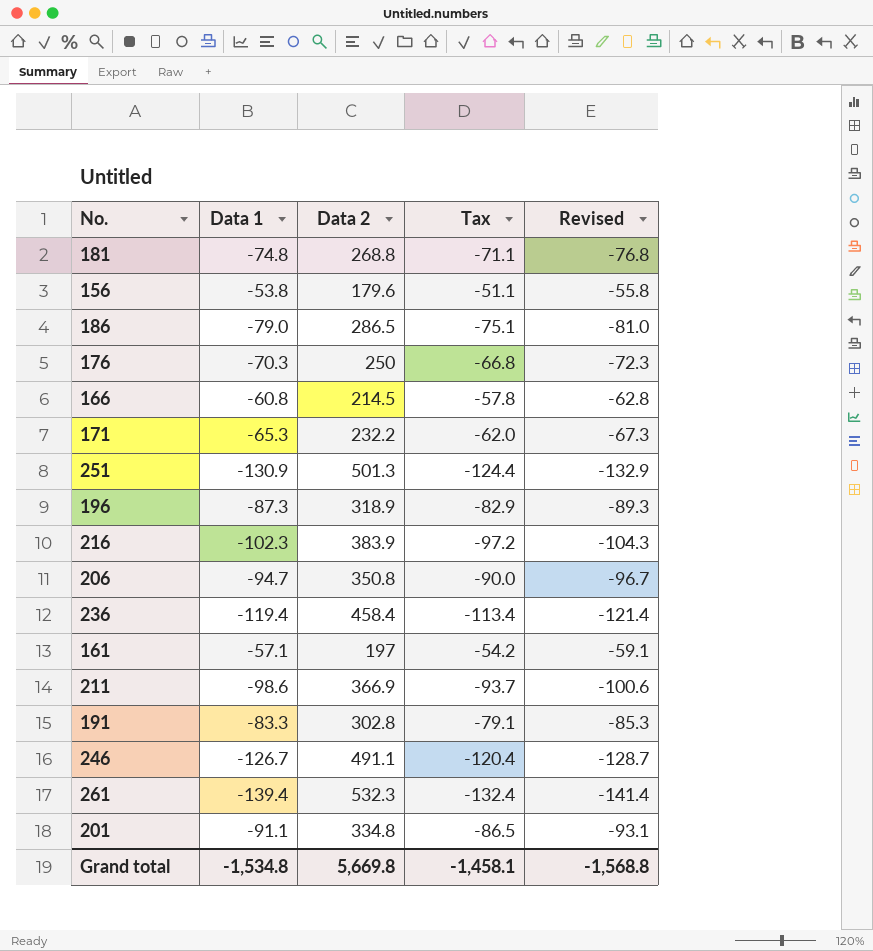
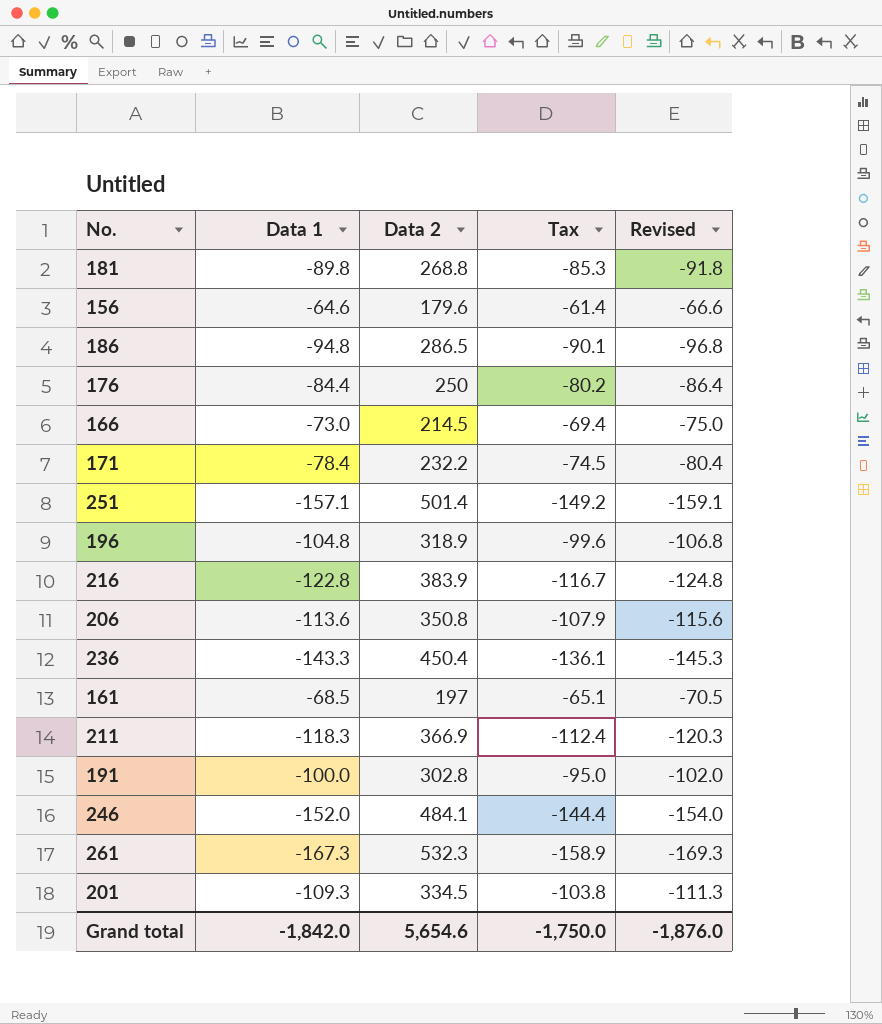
181 | Data 1: -74.8 -> -89.8
181 | Tax: -71.1 -> -85.3
181 | Revised: -76.8 -> -91.8
156 | Data 1: -53.8 -> -64.6
156 | Tax: -51.1 -> -61.4
156 | Revised: -55.8 -> -66.6
186 | Data 1: -79.0 -> -94.8
186 | Tax: -75.1 -> -90.1
186 | Revised: -81.0 -> -96.8
176 | Data 1: -70.3 -> -84.4
176 | Tax: -66.8 -> -80.2
176 | Revised: -72.3 -> -86.4
166 | Data 1: -60.8 -> -73.0
166 | Tax: -57.8 -> -69.4
166 | Revised: -62.8 -> -75.0
171 | Data 1: -65.3 -> -78.4
171 | Tax: -62.0 -> -74.5
171 | Revised: -67.3 -> -80.4
251 | Data 1: -130.9 -> -157.1
251 | Data 2: 501.3 -> 501.4
251 | Tax: -124.4 -> -149.2
251 | Revised: -132.9 -> -159.1
196 | Data 1: -87.3 -> -104.8
196 | Tax: -82.9 -> -99.6
196 | Revised: -89.3 -> -106.8
216 | Data 1: -102.3 -> -122.8
216 | Tax: -97.2 -> -116.7
216 | Revised: -104.3 -> -124.8
206 | Data 1: -94.7 -> -113.6
206 | Tax: -90.0 -> -107.9
206 | Revised: -96.7 -> -115.6
236 | Data 1: -119.4 -> -143.3
236 | Data 2: 458.4 -> 450.4
236 | Tax: -113.4 -> -136.1
236 | Revised: -121.4 -> -145.3
161 | Data 1: -57.1 -> -68.5
161 | Tax: -54.2 -> -65.1
161 | Revised: -59.1 -> -70.5
211 | Data 1: -98.6 -> -118.3
211 | Tax: -93.7 -> -112.4
211 | Revised: -100.6 -> -120.3
191 | Data 1: -83.3 -> -100.0
191 | Tax: -79.1 -> -95.0
191 | Revised: -85.3 -> -102.0
246 | Data 1: -126.7 -> -152.0
246 | Data 2: 491.1 -> 484.1
246 | Tax: -120.4 -> -144.4
246 | Revised: -128.7 -> -154.0
261 | Data 1: -139.4 -> -167.3
261 | Tax: -132.4 -> -158.9
261 | Revised: -141.4 -> -169.3
201 | Data 1: -91.1 -> -109.3
201 | Data 2: 334.8 -> 334.5
201 | Tax: -86.5 -> -103.8
201 | Revised: -93.1 -> -111.3
Grand total | Data 1: -1,534.8 -> -1,842.0
Grand total | Data 2: 5,669.8 -> 5,654.6
Grand total | Tax: -1,458.1 -> -1,750.0
Grand total | Revised: -1,568.8 -> -1,876.0

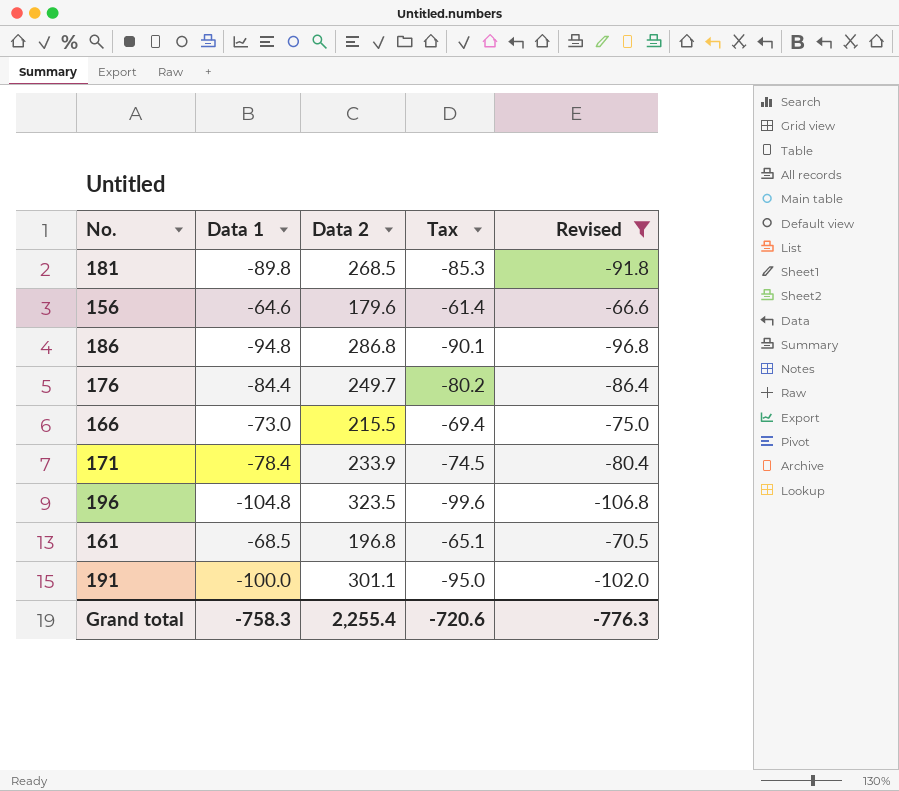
filter: none -> Revised >= -106.8
181 | Data 2: 268.8 -> 268.5
186 | Data 2: 286.5 -> 286.8
176 | Data 2: 250 -> 249.7
166 | Data 2: 214.5 -> 215.5
171 | Data 2: 232.2 -> 233.9
196 | Data 2: 318.9 -> 323.5
161 | Data 2: 197 -> 196.8
191 | Data 2: 302.8 -> 301.1
Grand total | Data 1: -1,842.0 -> -758.3
Grand total | Data 2: 5,654.6 -> 2,255.4
Grand total | Tax: -1,750.0 -> -720.6
Grand total | Revised: -1,876.0 -> -776.3

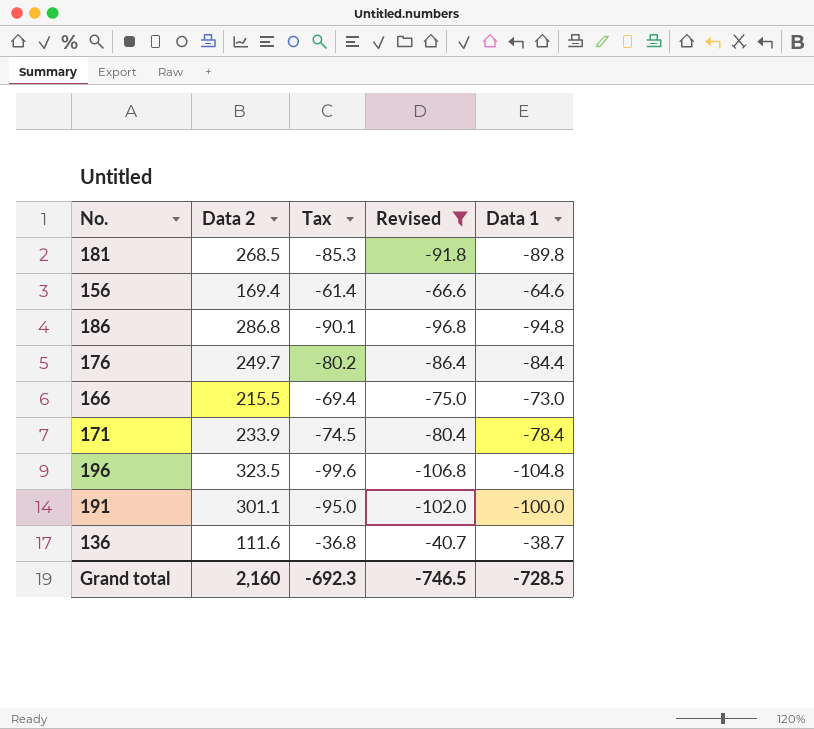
column Data 1 | position: 2 -> 5
row 161: -68.5 | 196.8 | -65.1 | -70.5 -> none
156 | Data 2: 179.6 -> 169.4
row 136: none -> 111.6 | -36.8 | -40.7 | -38.7
Grand total | Data 2: 2,255.4 -> 2,160
Grand total | Tax: -720.6 -> -692.3
Grand total | Revised: -776.3 -> -746.5
Grand total | Data 1: -758.3 -> -728.5

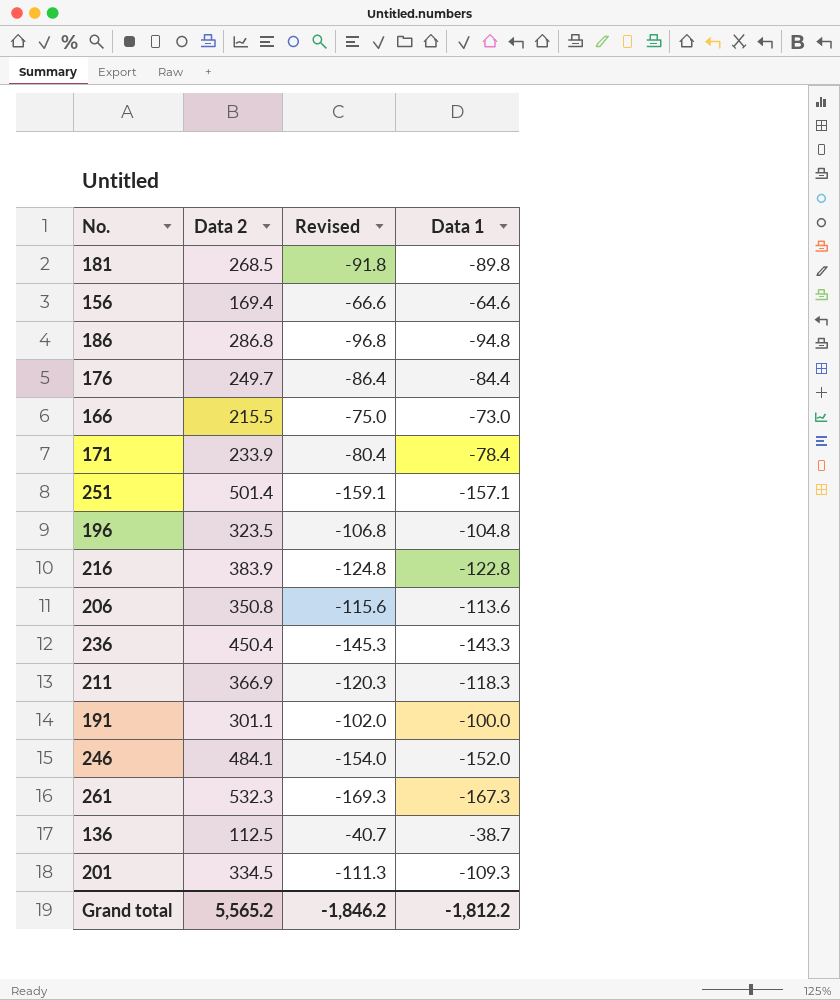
filter: Revised >= -106.8 -> none
column Tax | formula: [Data 1] * 0.95 -> none
136 | Data 2: 111.6 -> 112.5
Grand total | Data 2: 2,160 -> 5,565.2
Grand total | Revised: -746.5 -> -1,846.2
Grand total | Data 1: -728.5 -> -1,812.2

